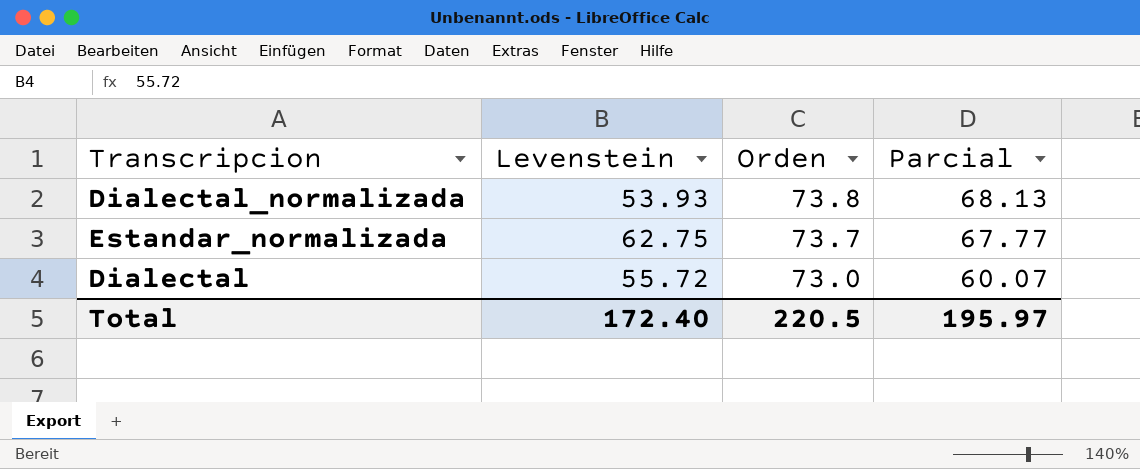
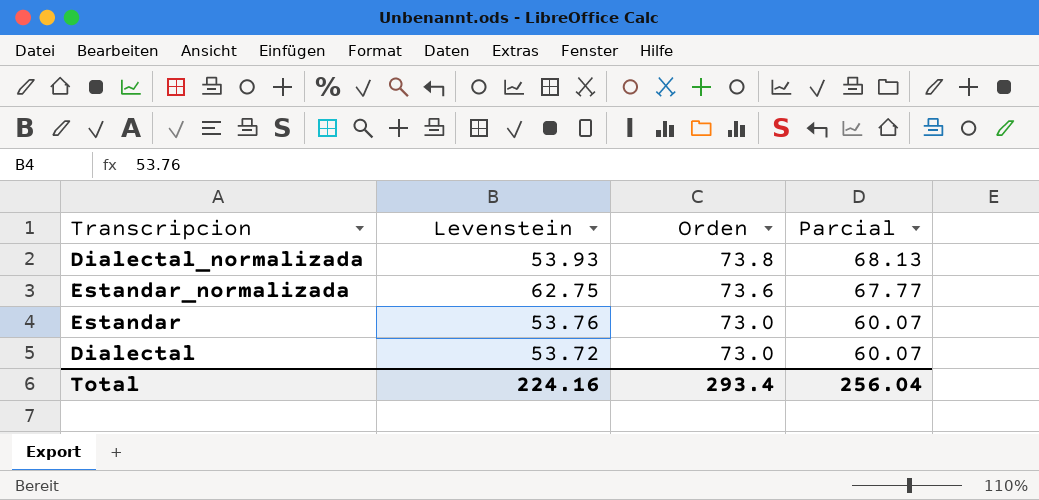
Estandar_normalizada | Orden: 73.7 -> 73.6
row Estandar: none -> 53.76 | 73.0 | 60.07
Dialectal | Levenstein: 55.72 -> 53.72
Total | Levenstein: 172.40 -> 224.16
Total | Orden: 220.5 -> 293.4
Total | Parcial: 195.97 -> 256.04

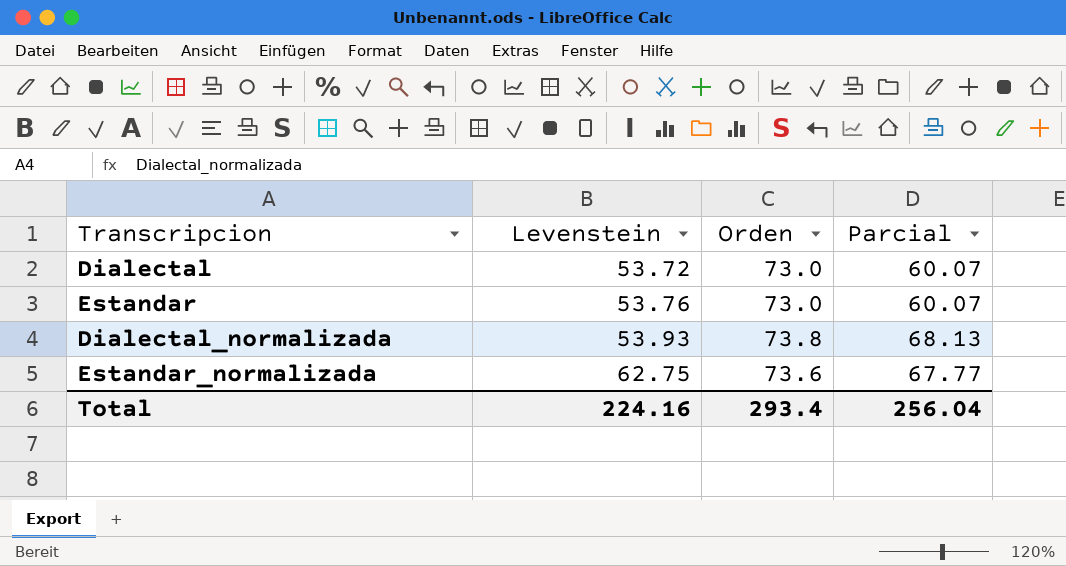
row order: Orden descending -> Levenstein ascending

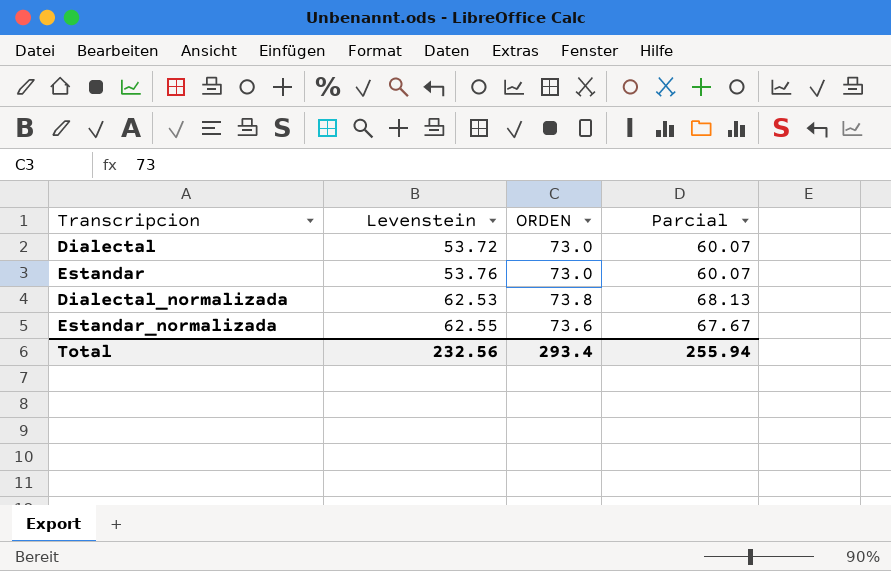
column name: Orden -> ORDEN
Dialectal_normalizada | Levenstein: 53.93 -> 62.53
Estandar_normalizada | Levenstein: 62.75 -> 62.55
Estandar_normalizada | Parcial: 67.77 -> 67.67
Total | Levenstein: 224.16 -> 232.56
Total | Parcial: 256.04 -> 255.94

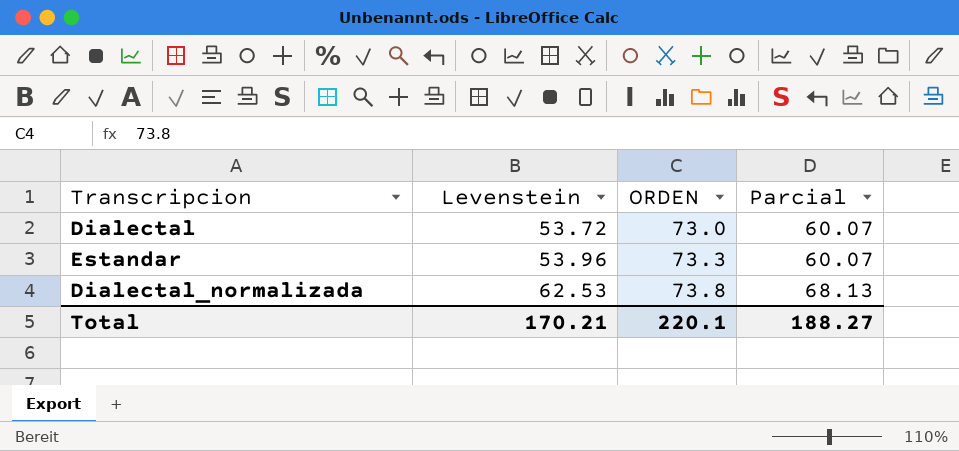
row Estandar_normalizada: 62.55 | 73.6 | 67.67 -> none
Estandar | Levenstein: 53.76 -> 53.96
Estandar | ORDEN: 73.0 -> 73.3
Total | Levenstein: 232.56 -> 170.21
Total | ORDEN: 293.4 -> 220.1
Total | Parcial: 255.94 -> 188.27

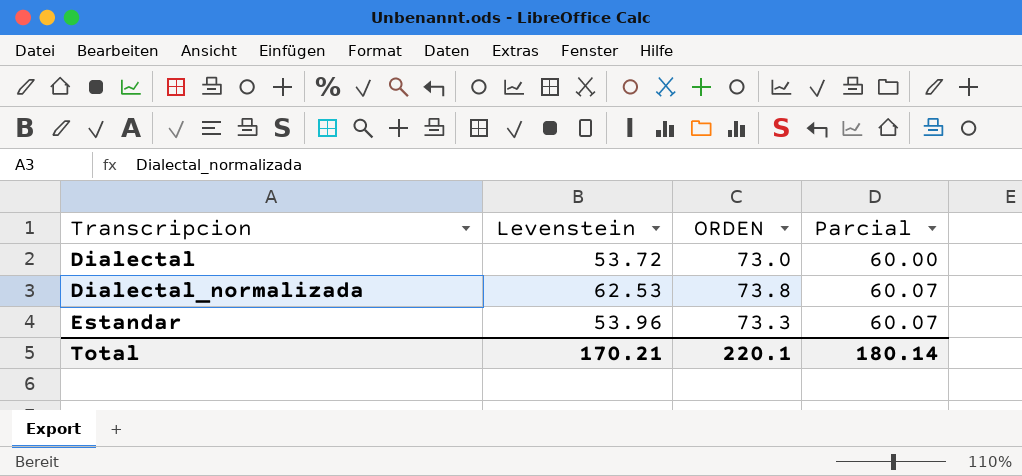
row order: Levenstein ascending -> Transcripcion ascending
Dialectal | Parcial: 60.07 -> 60.00
Dialectal_normalizada | Parcial: 68.13 -> 60.07
Total | Parcial: 188.27 -> 180.14

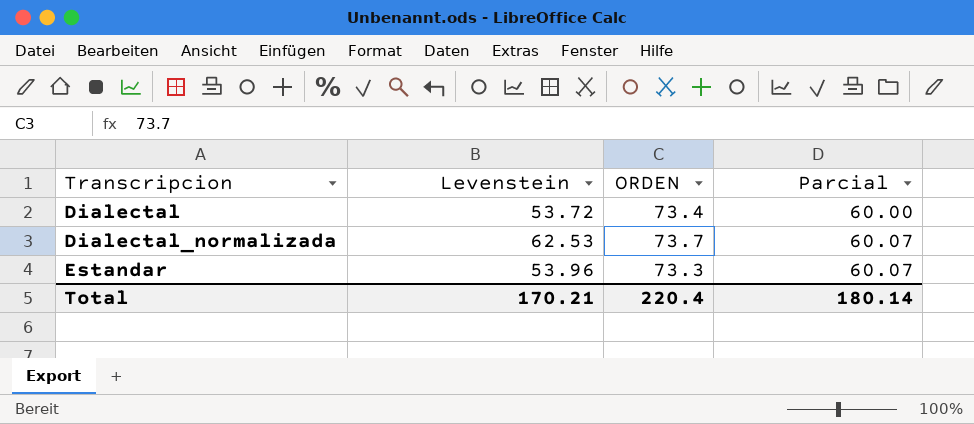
Dialectal | ORDEN: 73.0 -> 73.4
Dialectal_normalizada | ORDEN: 73.8 -> 73.7
Total | ORDEN: 220.1 -> 220.4

